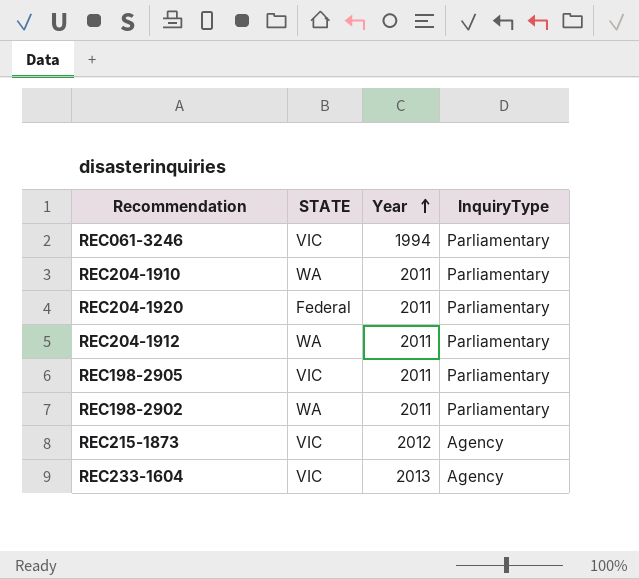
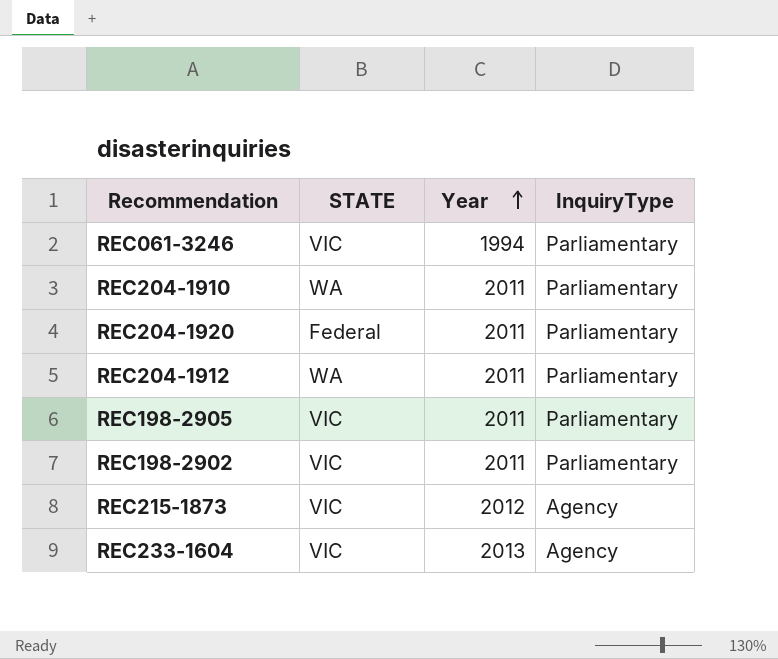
REC198-2902 | STATE: WA -> VIC

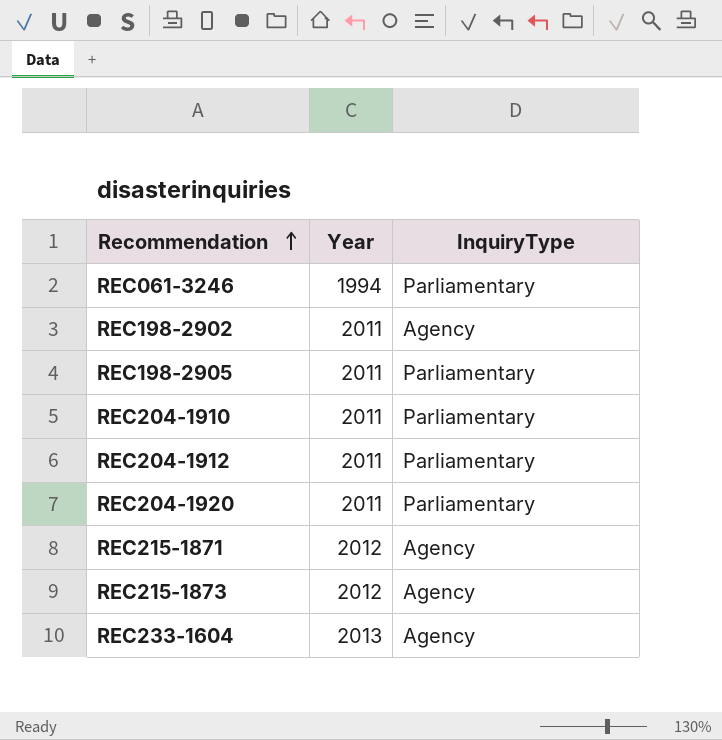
row order: Year ascending -> Recommendation ascending
column STATE | position: 2 -> none
REC198-2902 | InquiryType: Parliamentary -> Agency
row REC215-1871: none -> 2012 | Agency

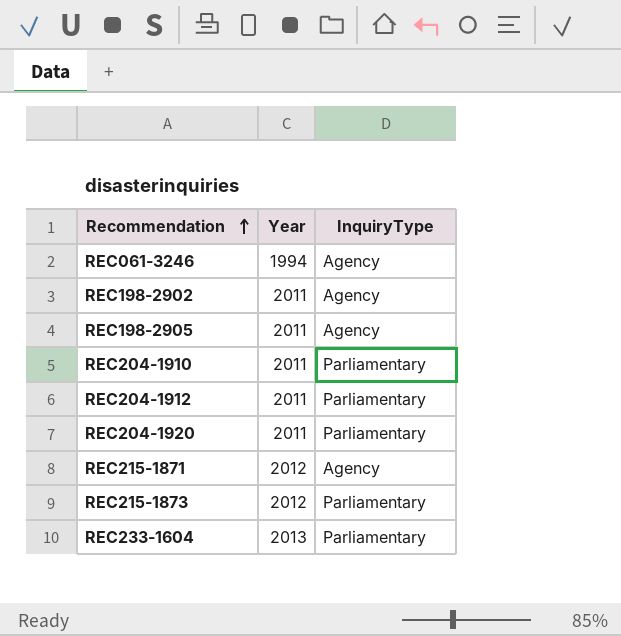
REC061-3246 | InquiryType: Parliamentary -> Agency
REC198-2905 | InquiryType: Parliamentary -> Agency
REC215-1873 | InquiryType: Agency -> Parliamentary
REC233-1604 | InquiryType: Agency -> Parliamentary

